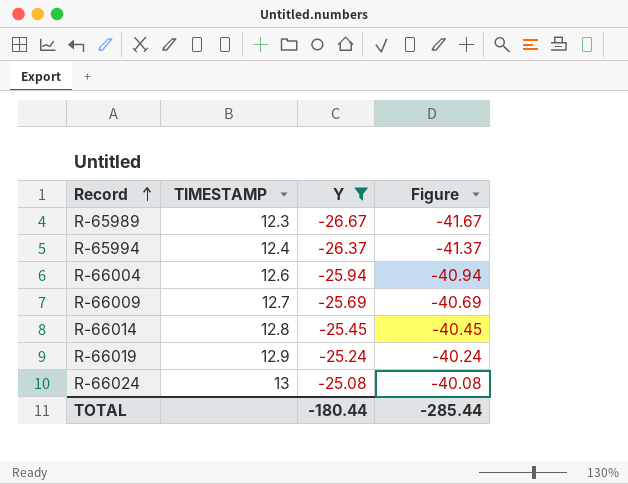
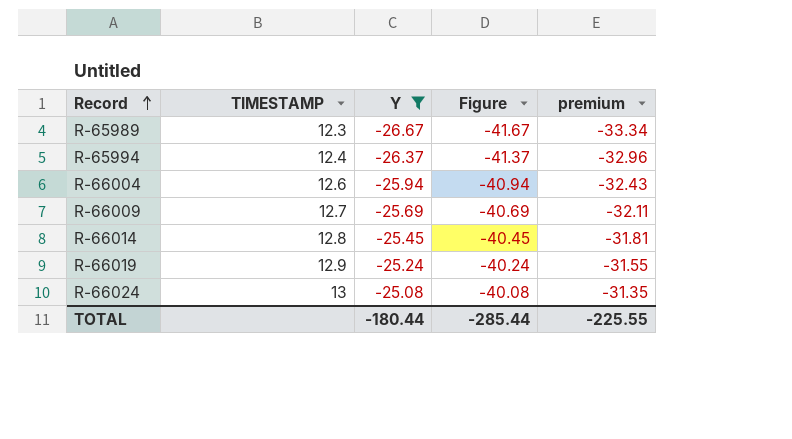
column premium | formula: none -> [Y] * 1.25

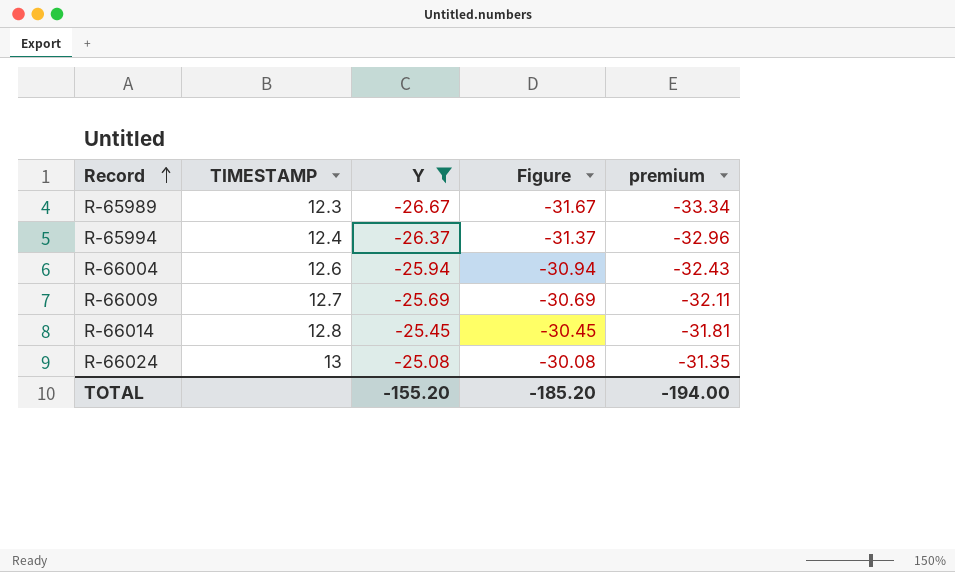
column Figure | formula: [Y] - 15 -> [Y] - 5
row R-66019: 12.9 | -25.24 | -40.24 | -31.55 -> none
TOTAL | Y: -180.44 -> -155.20
TOTAL | Figure: -285.44 -> -185.20
TOTAL | premium: -225.55 -> -194.00

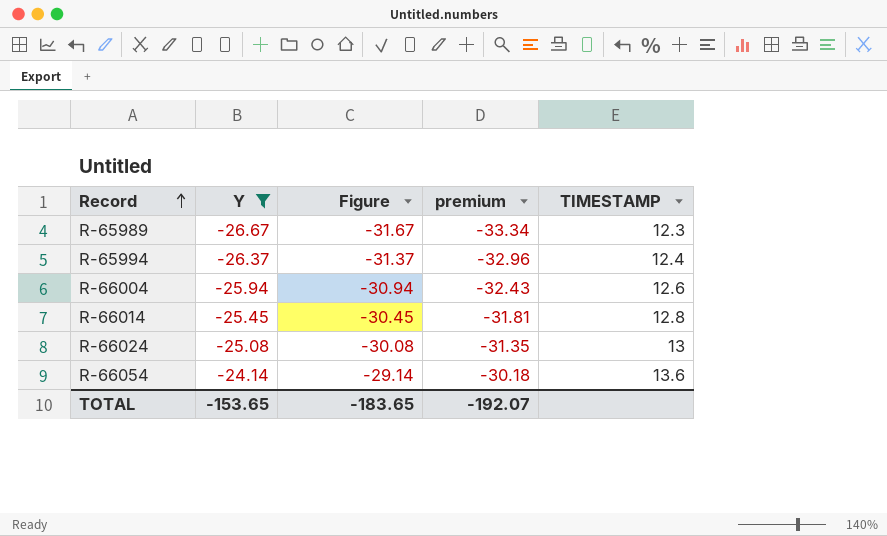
column TIMESTAMP | position: 2 -> 5
row R-66009: 12.7 | -25.69 | -30.69 | -32.11 -> none
row R-66054: none -> -24.14 | -29.14 | -30.18 | 13.6
TOTAL | Y: -155.20 -> -153.65
TOTAL | Figure: -185.20 -> -183.65
TOTAL | premium: -194.00 -> -192.07

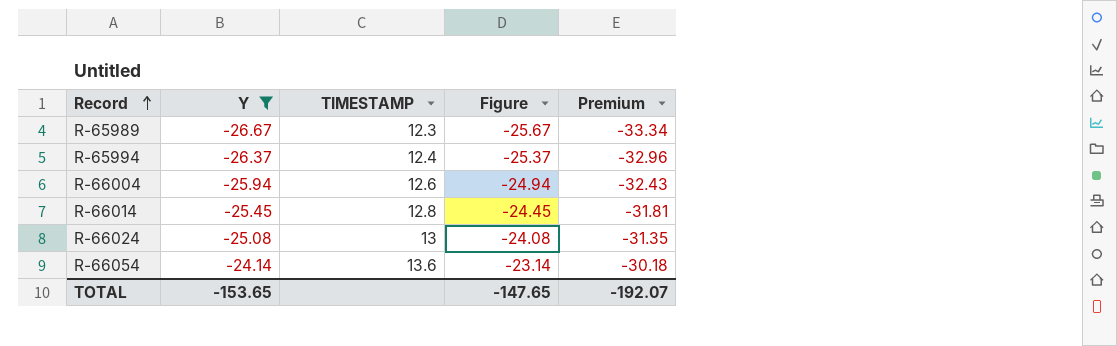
column TIMESTAMP | position: 5 -> 3
column Figure | formula: [Y] - 5 -> [Y] + 1
column name: premium -> Premium
TOTAL | Figure: -183.65 -> -147.65

